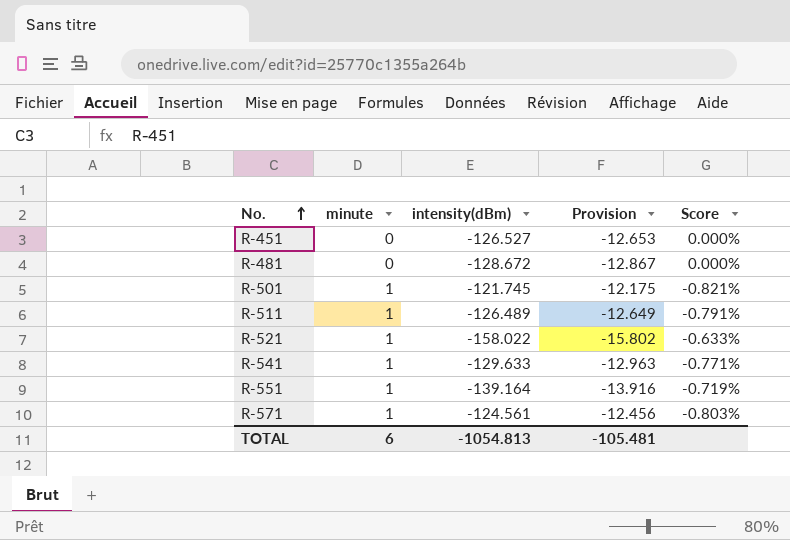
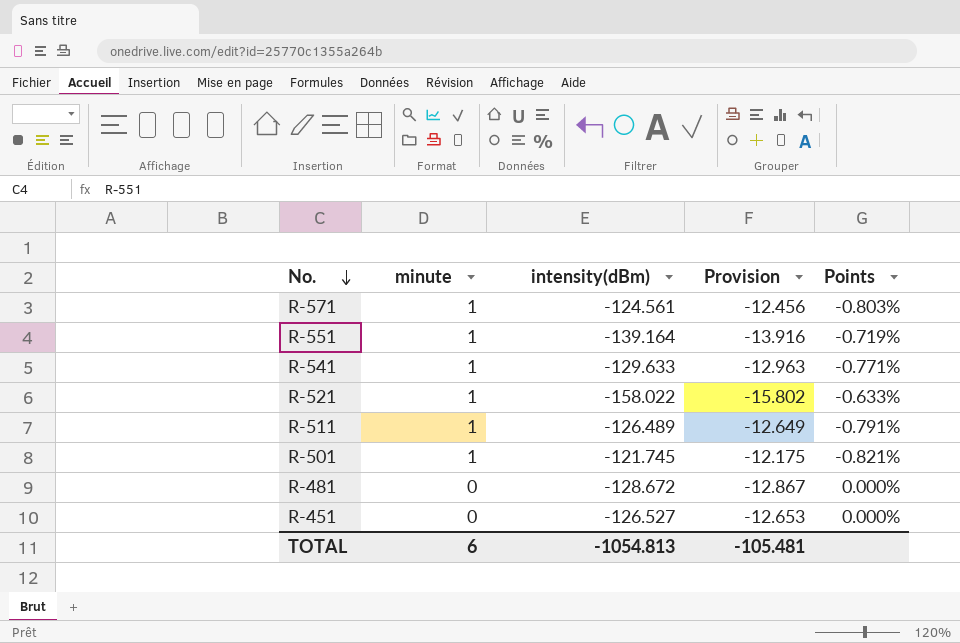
row order: No. ascending -> No. descending
column name: Score -> Points

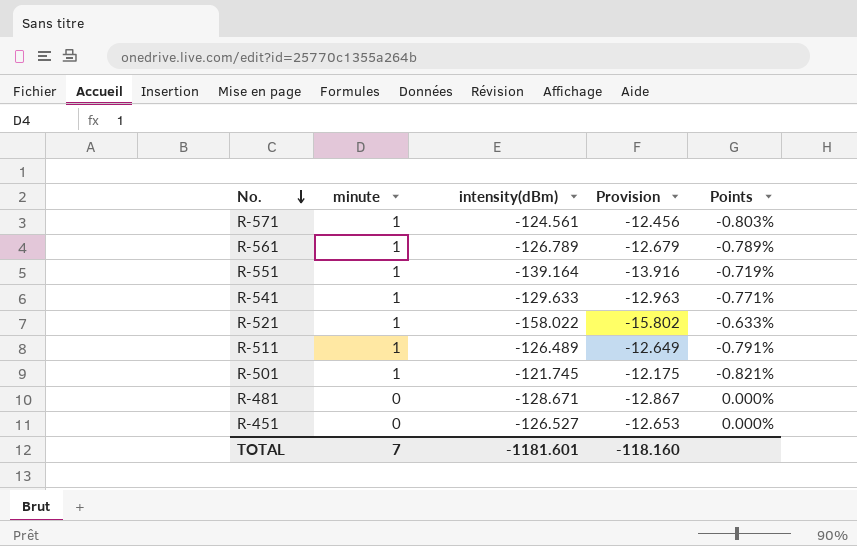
row R-561: none -> 1 | -126.789 | -12.679 | -0.789%
R-481 | intensity(dBm): -128.672 -> -128.671
TOTAL | minute: 6 -> 7
TOTAL | intensity(dBm): -1054.813 -> -1181.601
TOTAL | Provision: -105.481 -> -118.160

